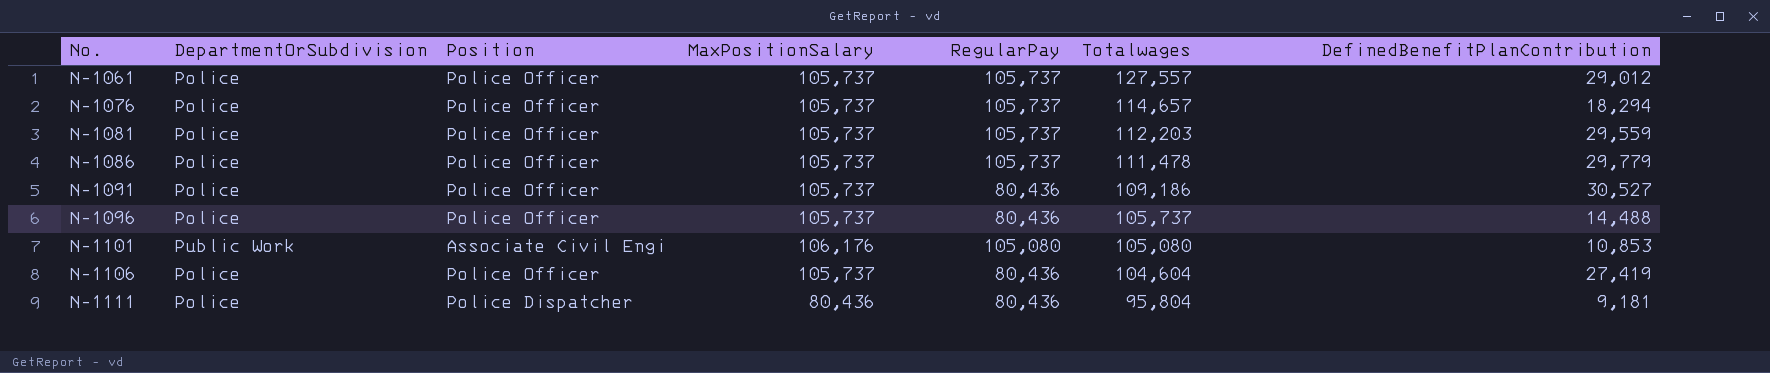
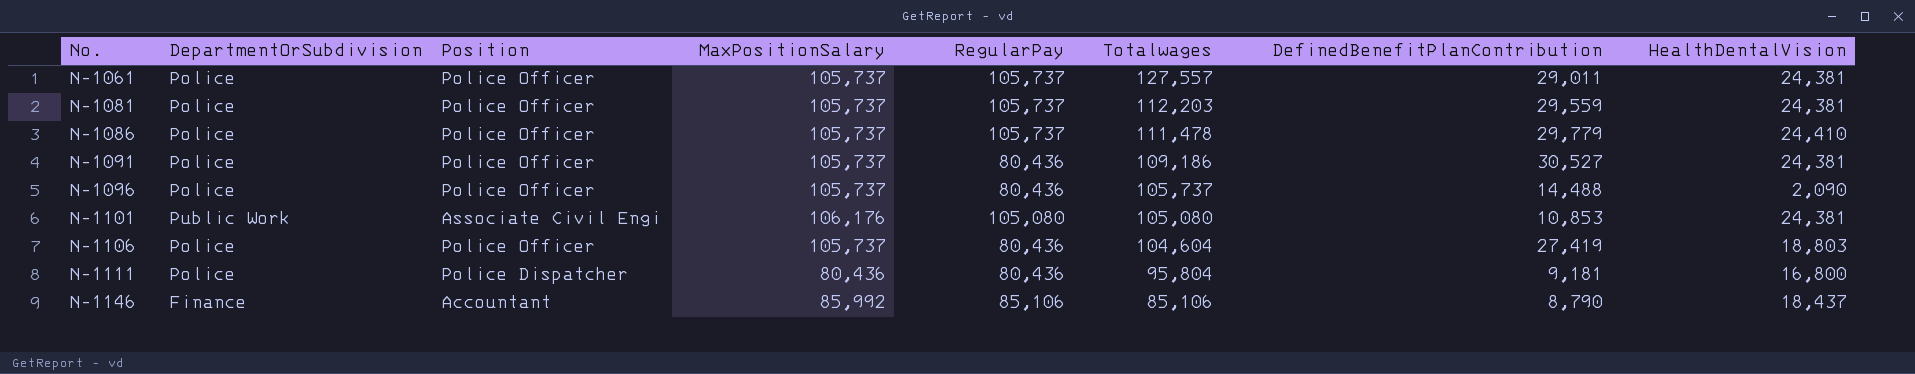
column HealthDentalVision | position: none -> 8
row N-1076: Police | Police Officer | 105,737 | 105,737 | 114,657 | 18,294 -> none
N-1061 | DefinedBenefitPlanContribution: 29,012 -> 29,011
row N-1146: none -> Finance | Accountant | 85,992 | 85,106 | 85,106 | 8,790 | 18,437

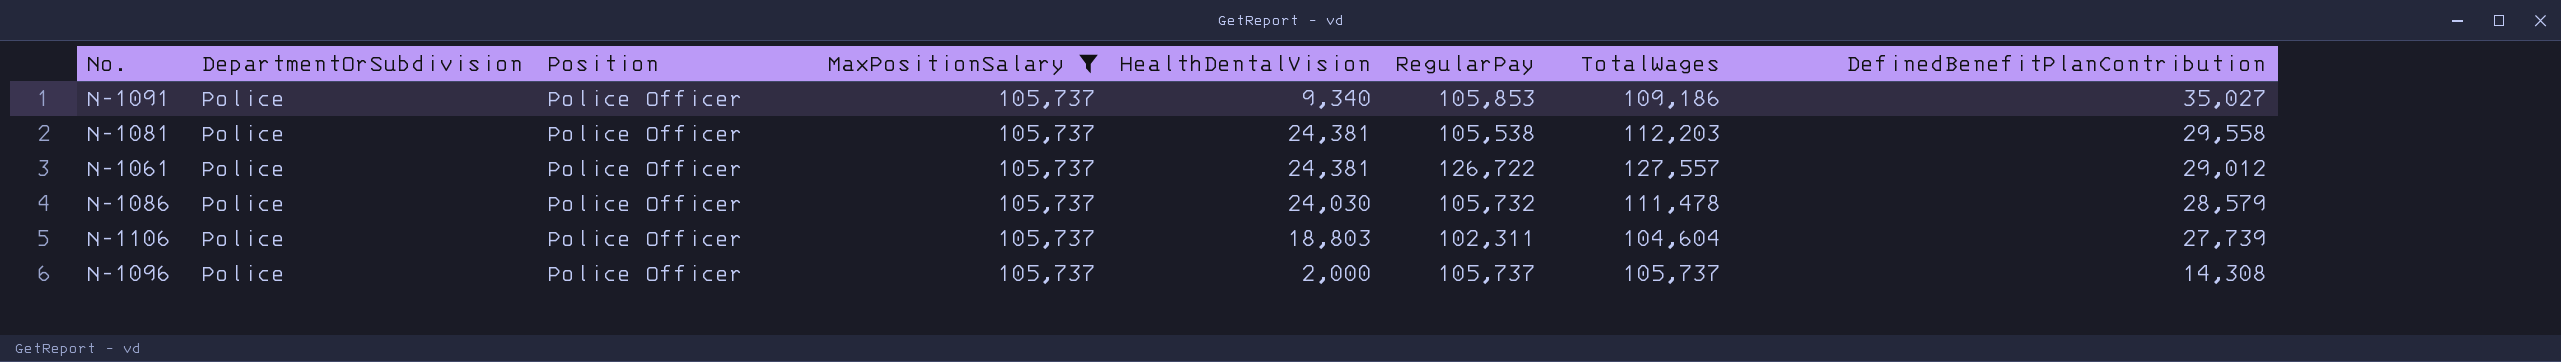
filter: none -> MaxPositionSalary = 105,737
row order: No. ascending -> DefinedBenefitPlanContribution descending
column HealthDentalVision | position: 8 -> 5
column name: Totalwages -> TotalWages
N-1091 | HealthDentalVision: 24,381 -> 9,340
N-1091 | RegularPay: 80,436 -> 105,853
N-1091 | DefinedBenefitPlanContribution: 30,527 -> 35,027
N-1081 | RegularPay: 105,737 -> 105,538
N-1081 | DefinedBenefitPlanContribution: 29,559 -> 29,558
N-1061 | RegularPay: 105,737 -> 126,722
N-1061 | DefinedBenefitPlanContribution: 29,011 -> 29,012
N-1086 | HealthDentalVision: 24,410 -> 24,030
N-1086 | RegularPay: 105,737 -> 105,732
N-1086 | DefinedBenefitPlanContribution: 29,779 -> 28,579
N-1106 | RegularPay: 80,436 -> 102,311
N-1106 | DefinedBenefitPlanContribution: 27,419 -> 27,739
N-1096 | HealthDentalVision: 2,090 -> 2,000
N-1096 | RegularPay: 80,436 -> 105,737
N-1096 | DefinedBenefitPlanContribution: 14,488 -> 14,308

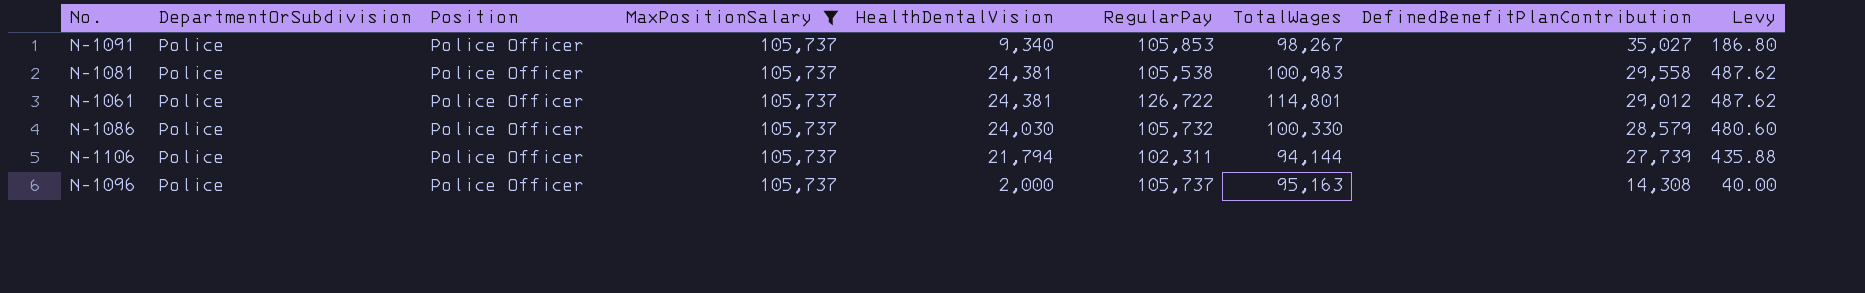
column Levy | formula: none -> [HealthDentalVision] * 0.02
N-1091 | TotalWages: 109,186 -> 98,267
N-1081 | TotalWages: 112,203 -> 100,983
N-1061 | TotalWages: 127,557 -> 114,801
N-1086 | TotalWages: 111,478 -> 100,330
N-1106 | HealthDentalVision: 18,803 -> 21,794
N-1106 | TotalWages: 104,604 -> 94,144
N-1096 | TotalWages: 105,737 -> 95,163

